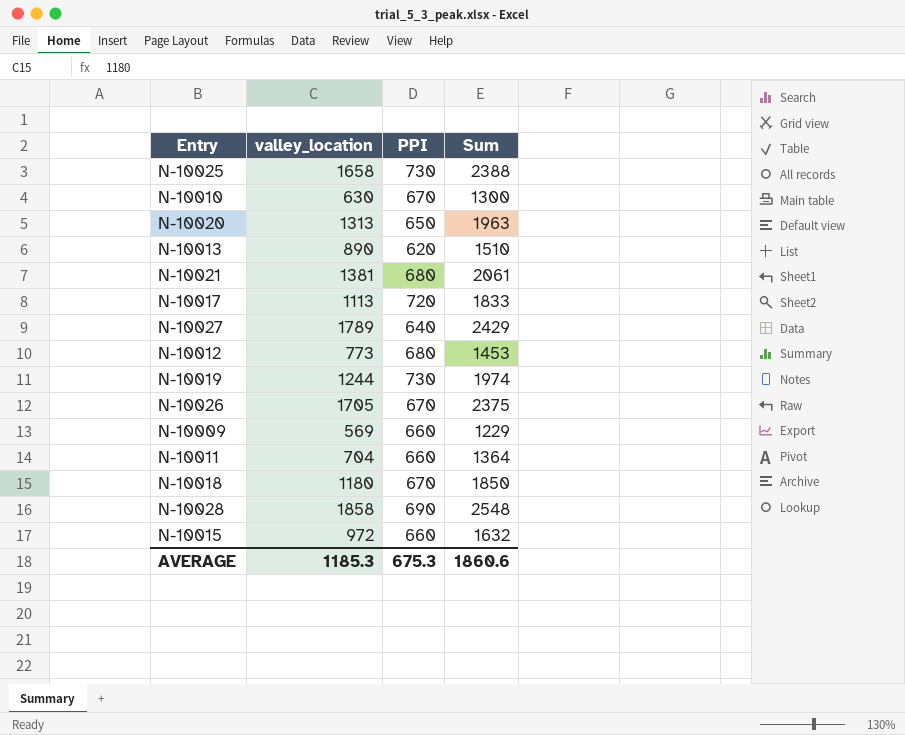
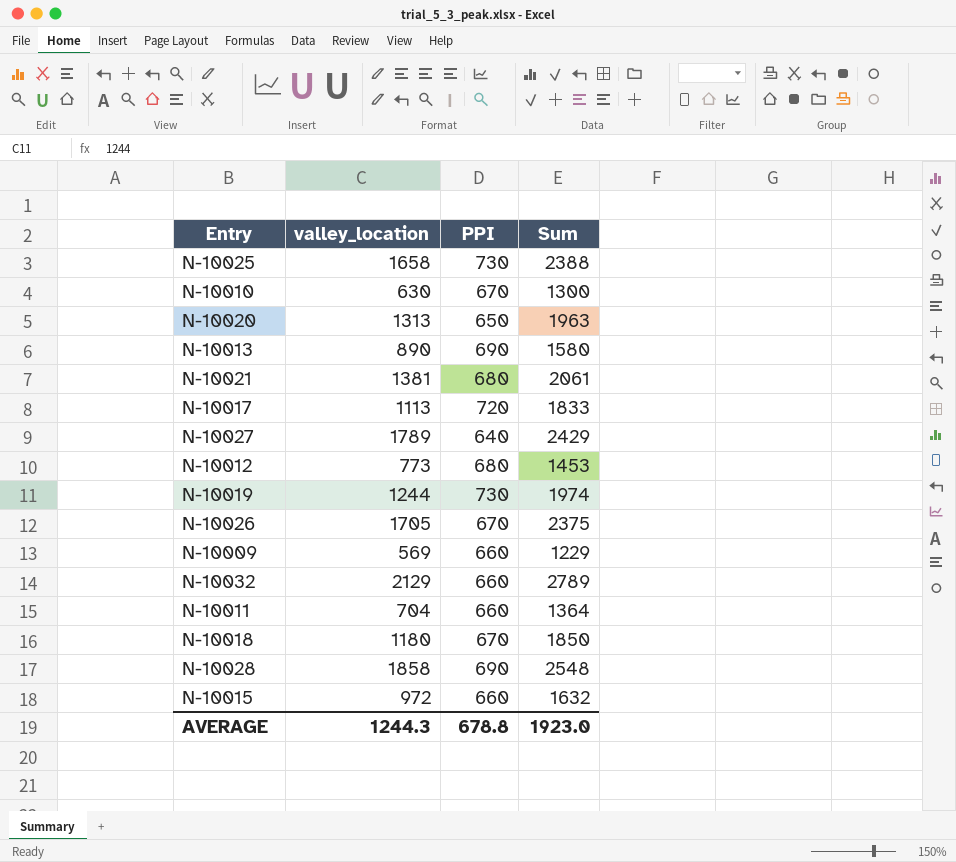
N-10013 | PPI: 620 -> 690
N-10013 | Sum: 1510 -> 1580
row N-10032: none -> 2129 | 660 | 2789
AVERAGE | valley_location: 1185.3 -> 1244.3
AVERAGE | PPI: 675.3 -> 678.8
AVERAGE | Sum: 1860.6 -> 1923.0

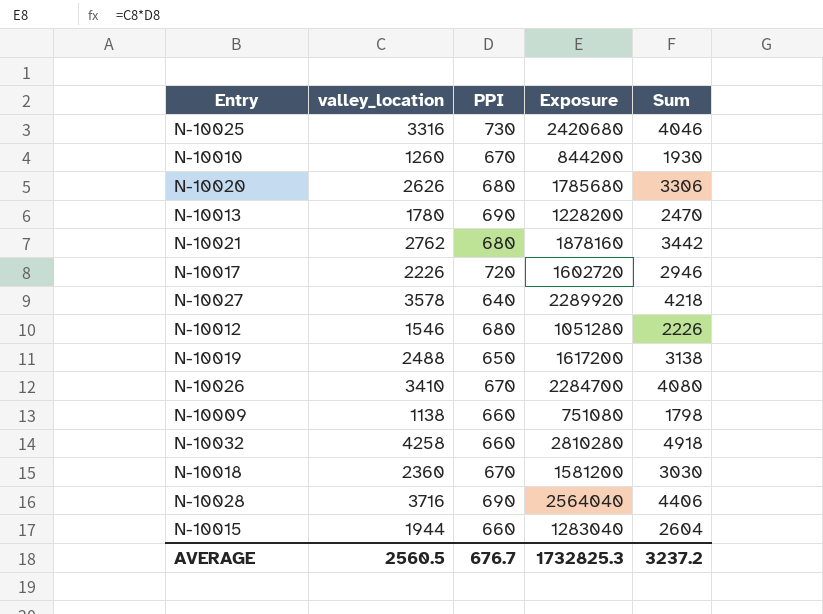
column Exposure | formula: none -> [valley_location] * [PPI]
row N-10011: 704 | 660 | 1364 -> none
N-10025 | valley_location: 1658 -> 3316
N-10025 | Sum: 2388 -> 4046
N-10010 | valley_location: 630 -> 1260
N-10010 | Sum: 1300 -> 1930
N-10020 | valley_location: 1313 -> 2626
N-10020 | PPI: 650 -> 680
N-10020 | Sum: 1963 -> 3306
N-10013 | valley_location: 890 -> 1780
N-10013 | Sum: 1580 -> 2470
N-10021 | valley_location: 1381 -> 2762
N-10021 | Sum: 2061 -> 3442
N-10017 | valley_location: 1113 -> 2226
N-10017 | Sum: 1833 -> 2946
N-10027 | valley_location: 1789 -> 3578
N-10027 | Sum: 2429 -> 4218
N-10012 | valley_location: 773 -> 1546
N-10012 | Sum: 1453 -> 2226
N-10019 | valley_location: 1244 -> 2488
N-10019 | PPI: 730 -> 650
N-10019 | Sum: 1974 -> 3138
N-10026 | valley_location: 1705 -> 3410
N-10026 | Sum: 2375 -> 4080
N-10009 | valley_location: 569 -> 1138
N-10009 | Sum: 1229 -> 1798
N-10032 | valley_location: 2129 -> 4258
N-10032 | Sum: 2789 -> 4918
N-10018 | valley_location: 1180 -> 2360
N-10018 | Sum: 1850 -> 3030
N-10028 | valley_location: 1858 -> 3716
N-10028 | Sum: 2548 -> 4406
N-10015 | valley_location: 972 -> 1944
N-10015 | Sum: 1632 -> 2604
AVERAGE | valley_location: 1244.3 -> 2560.5
AVERAGE | PPI: 678.8 -> 676.7
AVERAGE | Sum: 1923.0 -> 3237.2

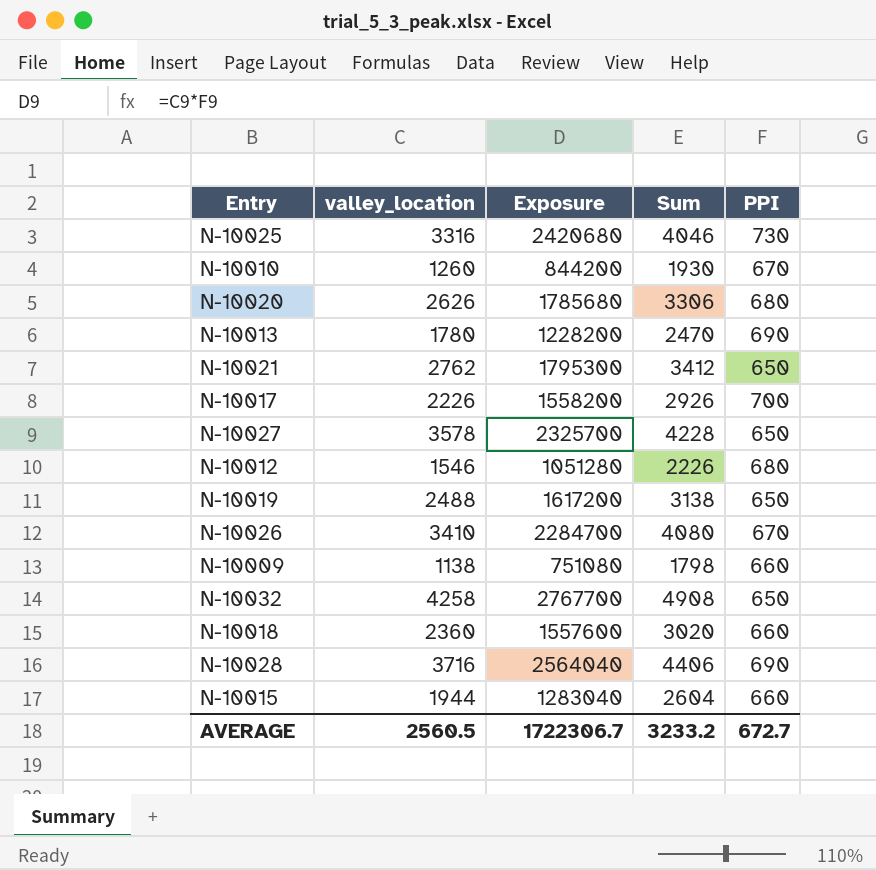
column PPI | position: 3 -> 5
N-10021 | Exposure: 1878160 -> 1795300
N-10021 | Sum: 3442 -> 3412
N-10021 | PPI: 680 -> 650
N-10017 | Exposure: 1602720 -> 1558200
N-10017 | Sum: 2946 -> 2926
N-10017 | PPI: 720 -> 700
N-10027 | Exposure: 2289920 -> 2325700
N-10027 | Sum: 4218 -> 4228
N-10027 | PPI: 640 -> 650
N-10032 | Exposure: 2810280 -> 2767700
N-10032 | Sum: 4918 -> 4908
N-10032 | PPI: 660 -> 650
N-10018 | Exposure: 1581200 -> 1557600
N-10018 | Sum: 3030 -> 3020
N-10018 | PPI: 670 -> 660
AVERAGE | Exposure: 1732825.3 -> 1722306.7
AVERAGE | Sum: 3237.2 -> 3233.2
AVERAGE | PPI: 676.7 -> 672.7

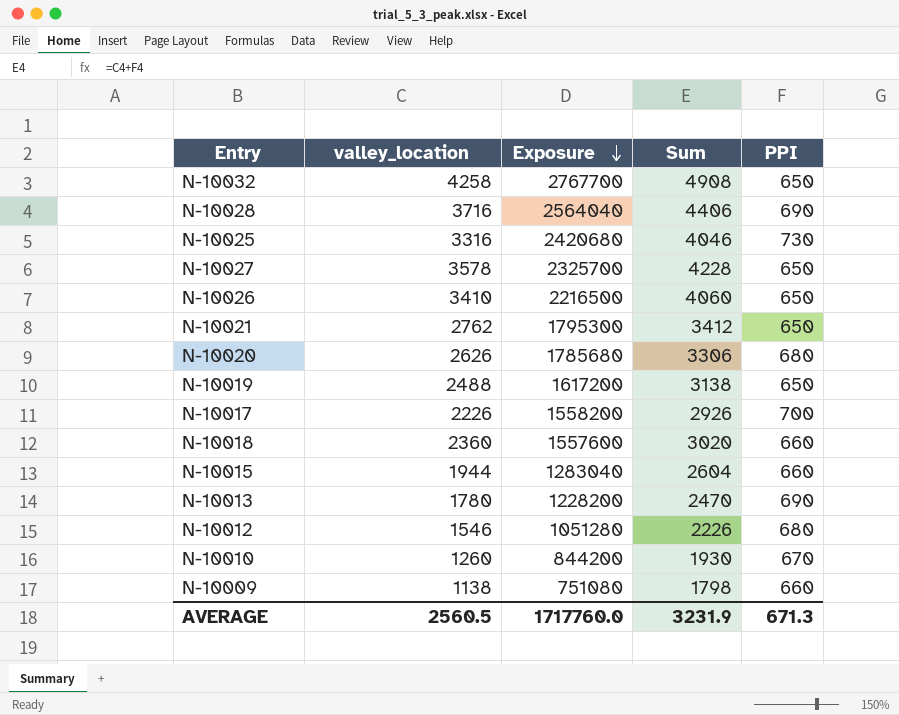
row order: none -> Exposure descending
N-10026 | Exposure: 2284700 -> 2216500
N-10026 | Sum: 4080 -> 4060
N-10026 | PPI: 670 -> 650
AVERAGE | Exposure: 1722306.7 -> 1717760.0
AVERAGE | Sum: 3233.2 -> 3231.9
AVERAGE | PPI: 672.7 -> 671.3

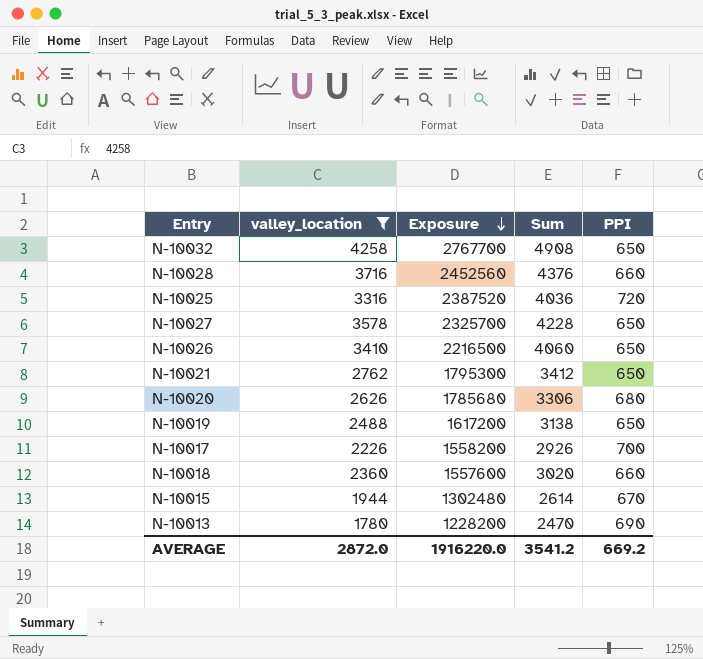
filter: none -> valley_location >= 1780
N-10028 | Exposure: 2564040 -> 2452560
N-10028 | Sum: 4406 -> 4376
N-10028 | PPI: 690 -> 660
N-10025 | Exposure: 2420680 -> 2387520
N-10025 | Sum: 4046 -> 4036
N-10025 | PPI: 730 -> 720
N-10015 | Exposure: 1283040 -> 1302480
N-10015 | Sum: 2604 -> 2614
N-10015 | PPI: 660 -> 670
AVERAGE | valley_location: 2560.5 -> 2872.0
AVERAGE | Exposure: 1717760.0 -> 1916220.0
AVERAGE | Sum: 3231.9 -> 3541.2
AVERAGE | PPI: 671.3 -> 669.2

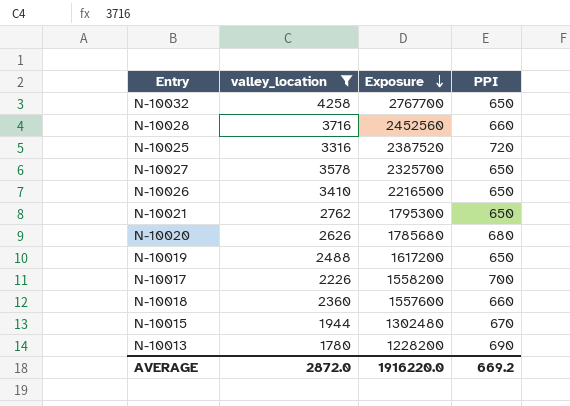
column Sum | formula: [valley_location] + [PPI] -> none

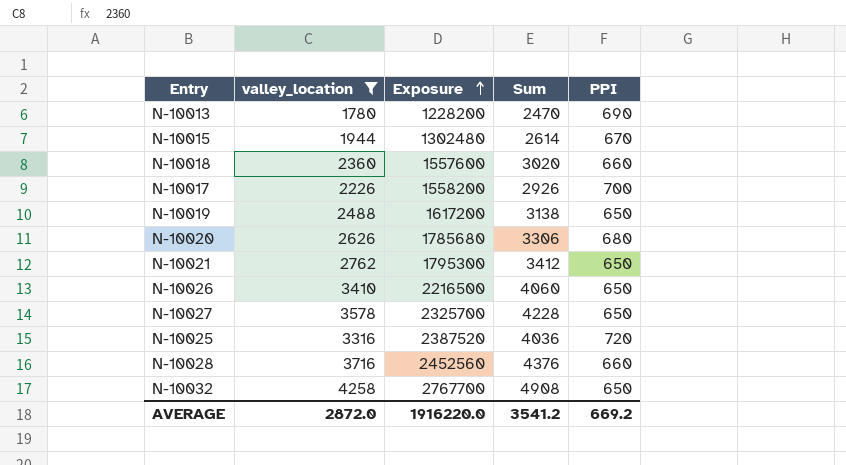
row order: Exposure descending -> Exposure ascending
column Sum | formula: none -> [valley_location] + [PPI]

